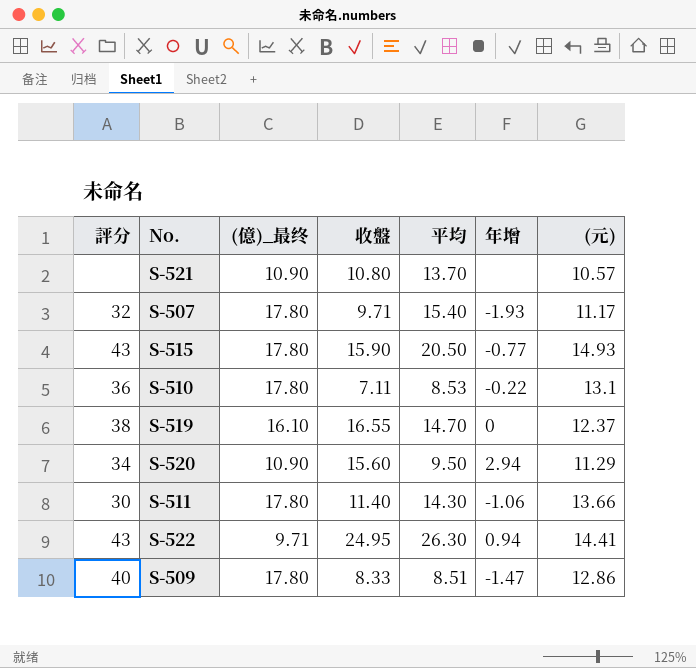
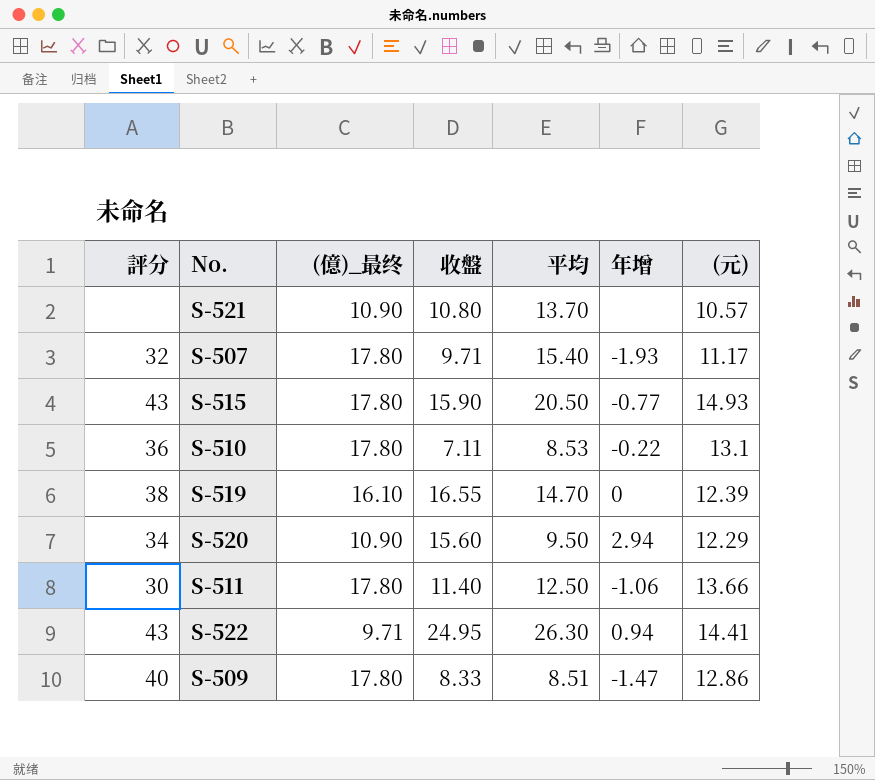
S-519 | (元): 12.37 -> 12.39
S-520 | (元): 11.29 -> 12.29
S-511 | 平均: 14.30 -> 12.50

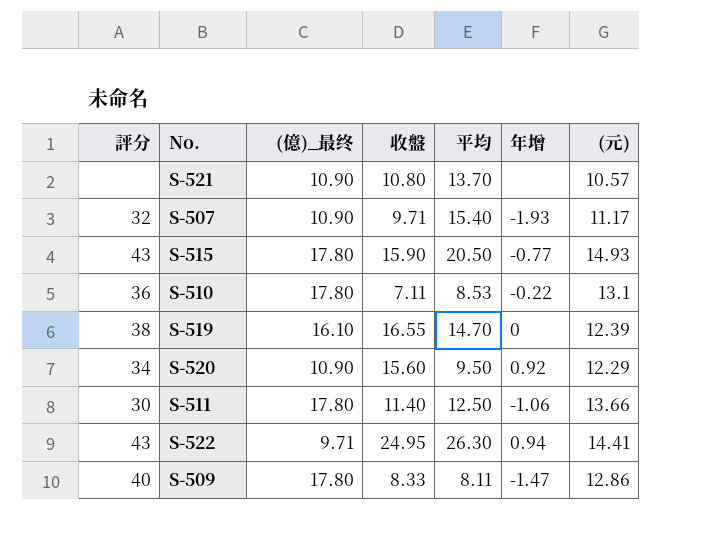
S-507 | (億)_最终: 17.80 -> 10.90
S-520 | 年增: 2.94 -> 0.92
S-509 | 平均: 8.51 -> 8.11

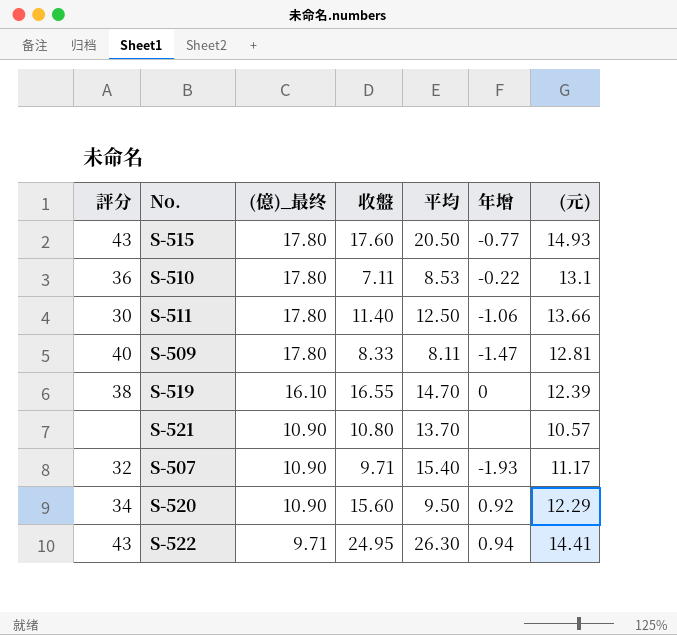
row order: none -> (億)_最终 descending
S-515 | 收盤: 15.90 -> 17.60
S-509 | (元): 12.86 -> 12.81

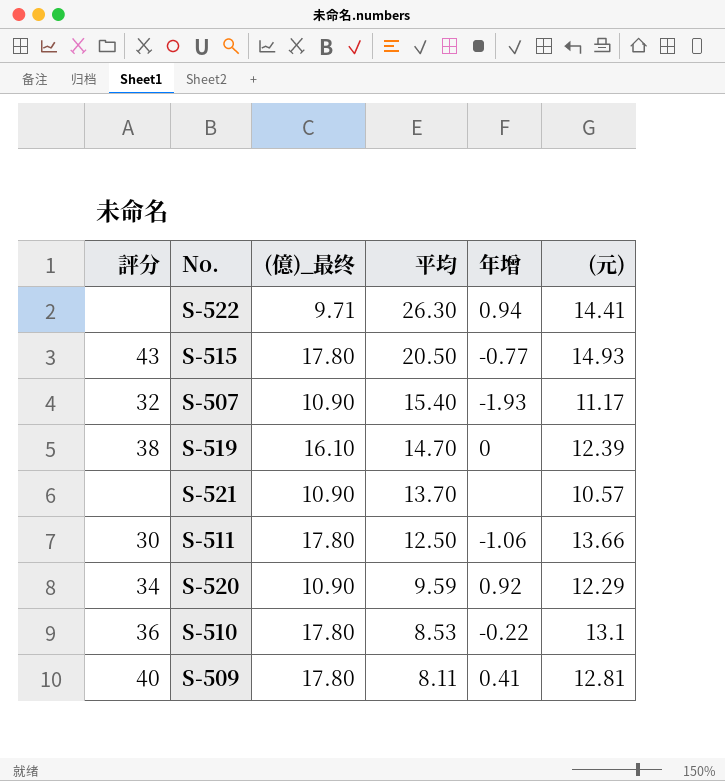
row order: (億)_最终 descending -> 平均 descending
column 收盤 | position: 4 -> none
S-522 | 評分: 43 -> none
S-520 | 平均: 9.50 -> 9.59
S-509 | 年增: -1.47 -> 0.41

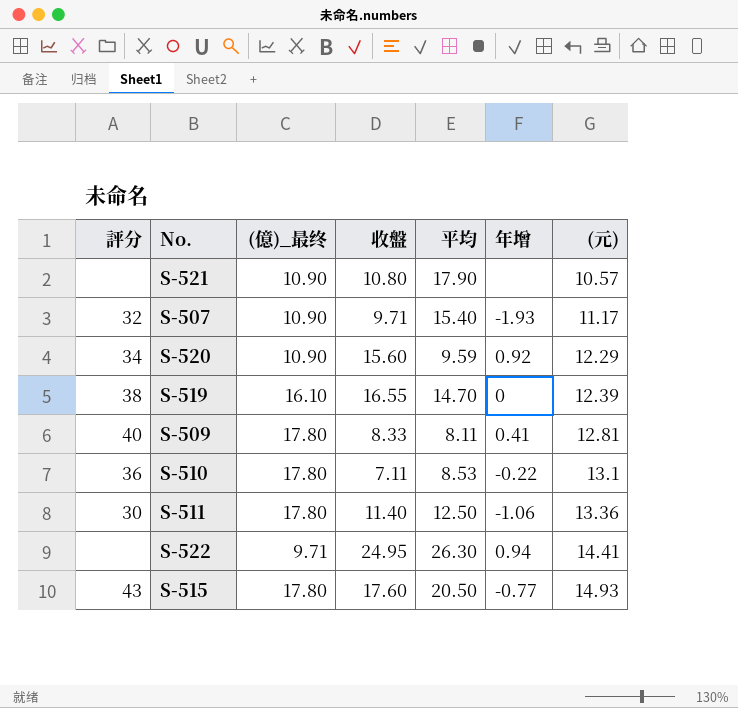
row order: 平均 descending -> (元) ascending
column 收盤 | position: none -> 4
S-521 | 平均: 13.70 -> 17.90
S-511 | (元): 13.66 -> 13.36

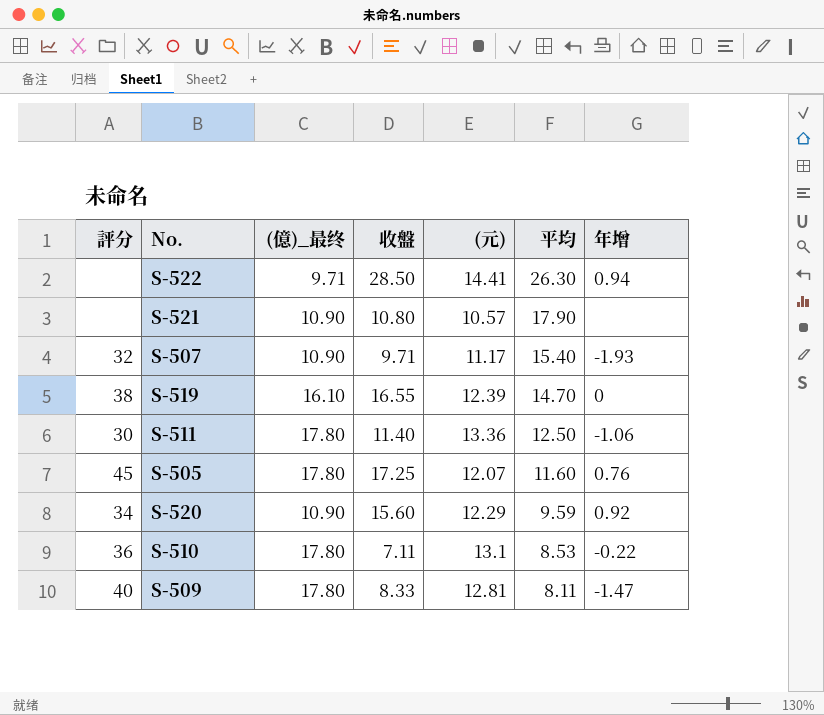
row order: (元) ascending -> 平均 descending
column (元) | position: 7 -> 5
row S-515: 43 | 17.80 | 17.60 | 20.50 | -0.77 | 14.93 -> none
S-522 | 收盤: 24.95 -> 28.50
row S-505: none -> 45 | 17.80 | 17.25 | 12.07 | 11.60 | 0.76
S-509 | 年增: 0.41 -> -1.47

